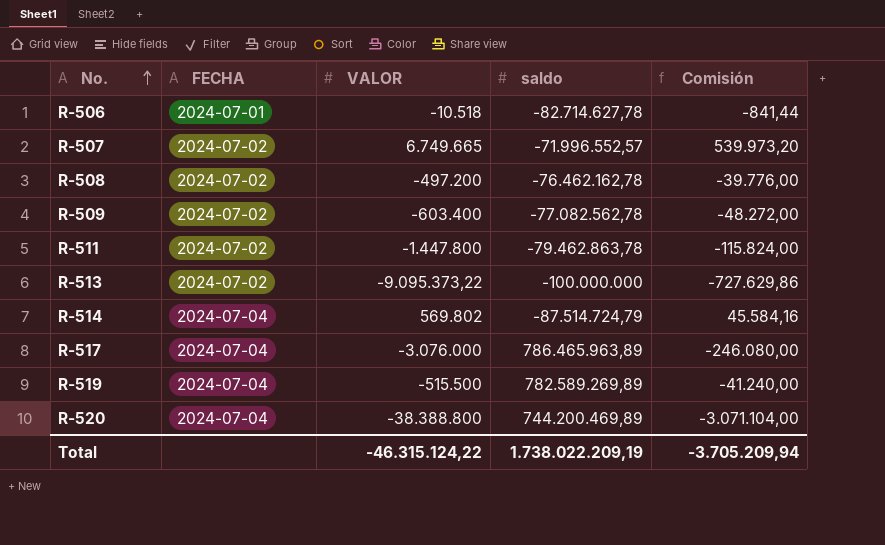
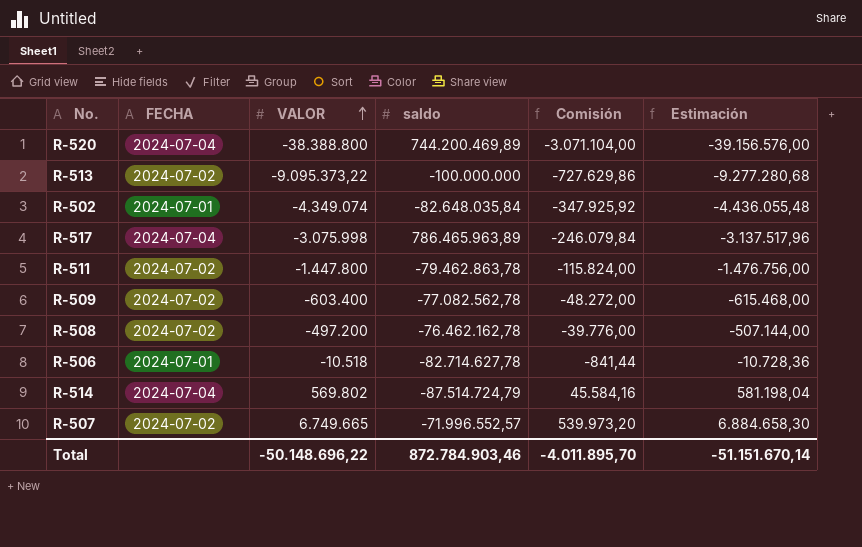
row order: No. ascending -> VALOR ascending
column Estimación | formula: none -> [VALOR] * 1,02
row R-519: 2024-07-04 | -515.500 | 782.589.269,89 | -41.240,00 -> none
row R-502: none -> 2024-07-01 | -4.349.074 | -82.648.035,84 | -347.925,92 | -4.436.055,48
R-517 | VALOR: -3.076.000 -> -3.075.998
R-517 | Comisión: -246.080,00 -> -246.079,84
Total | VALOR: -46.315.124,22 -> -50.148.696,22
Total | saldo: 1.738.022.209,19 -> 872.784.903,46
Total | Comisión: -3.705.209,94 -> -4.011.895,70

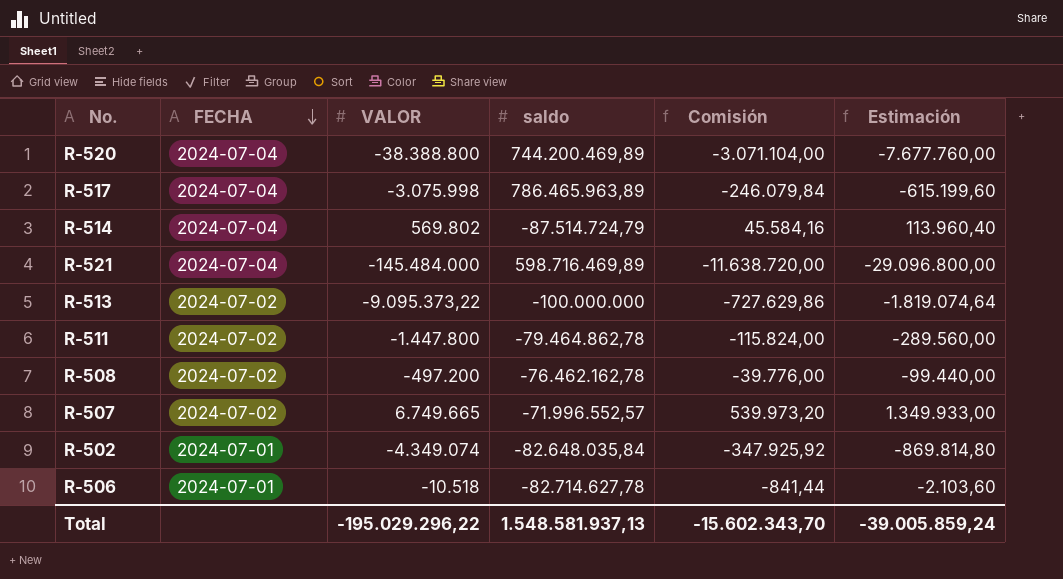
row order: VALOR ascending -> FECHA descending
column Estimación | formula: [VALOR] * 1,02 -> [VALOR] * 0,2
row R-509: 2024-07-02 | -603.400 | -77.082.562,78 | -48.272,00 | -615.468,00 -> none
row R-521: none -> 2024-07-04 | -145.484.000 | 598.716.469,89 | -11.638.720,00 | -29.096.800,00
R-511 | saldo: -79.462.863,78 -> -79.464.862,78
Total | VALOR: -50.148.696,22 -> -195.029.296,22
Total | saldo: 872.784.903,46 -> 1.548.581.937,13
Total | Comisión: -4.011.895,70 -> -15.602.343,70
Total | Estimación: -51.151.670,14 -> -39.005.859,24

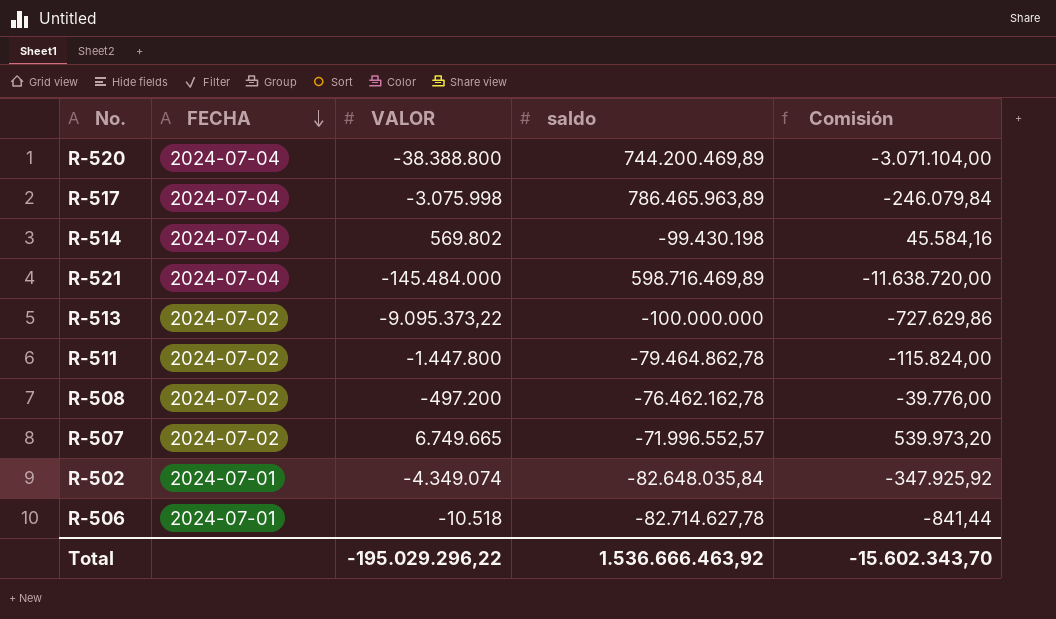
column Estimación | formula: [VALOR] * 0,2 -> none
R-514 | saldo: -87.514.724,79 -> -99.430.198
Total | saldo: 1.548.581.937,13 -> 1.536.666.463,92

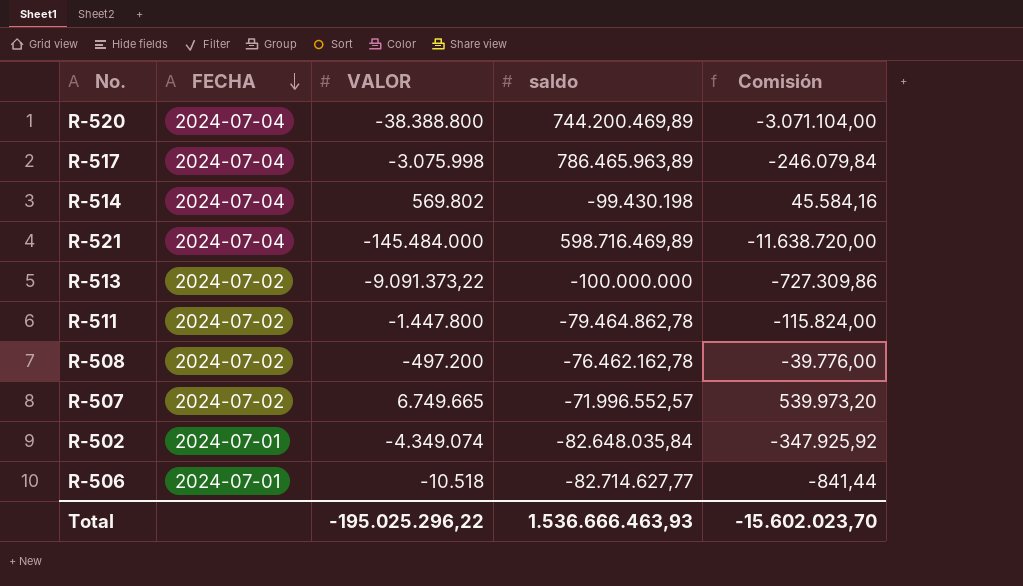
R-513 | VALOR: -9.095.373,22 -> -9.091.373,22
R-513 | Comisión: -727.629,86 -> -727.309,86
R-506 | saldo: -82.714.627,78 -> -82.714.627,77
Total | VALOR: -195.029.296,22 -> -195.025.296,22
Total | saldo: 1.536.666.463,92 -> 1.536.666.463,93
Total | Comisión: -15.602.343,70 -> -15.602.023,70

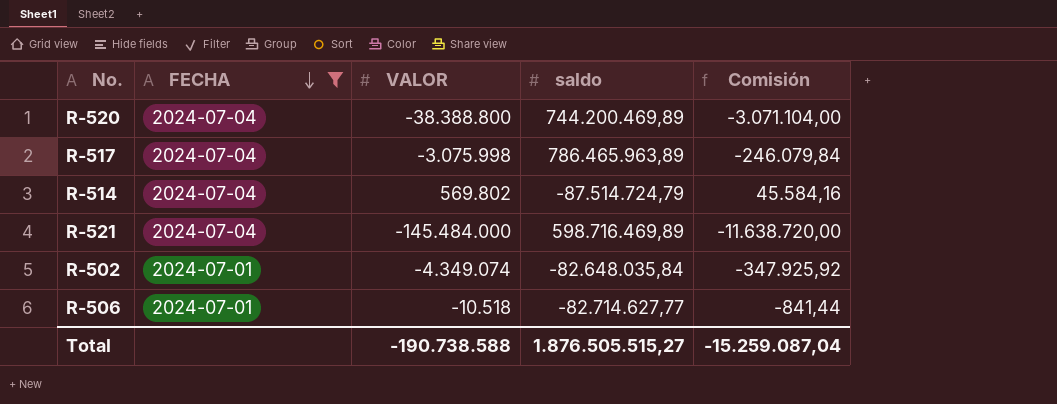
filter: none -> FECHA != 2024-07-02
R-514 | saldo: -99.430.198 -> -87.514.724,79
Total | VALOR: -195.025.296,22 -> -190.738.588
Total | saldo: 1.536.666.463,93 -> 1.876.505.515,27
Total | Comisión: -15.602.023,70 -> -15.259.087,04

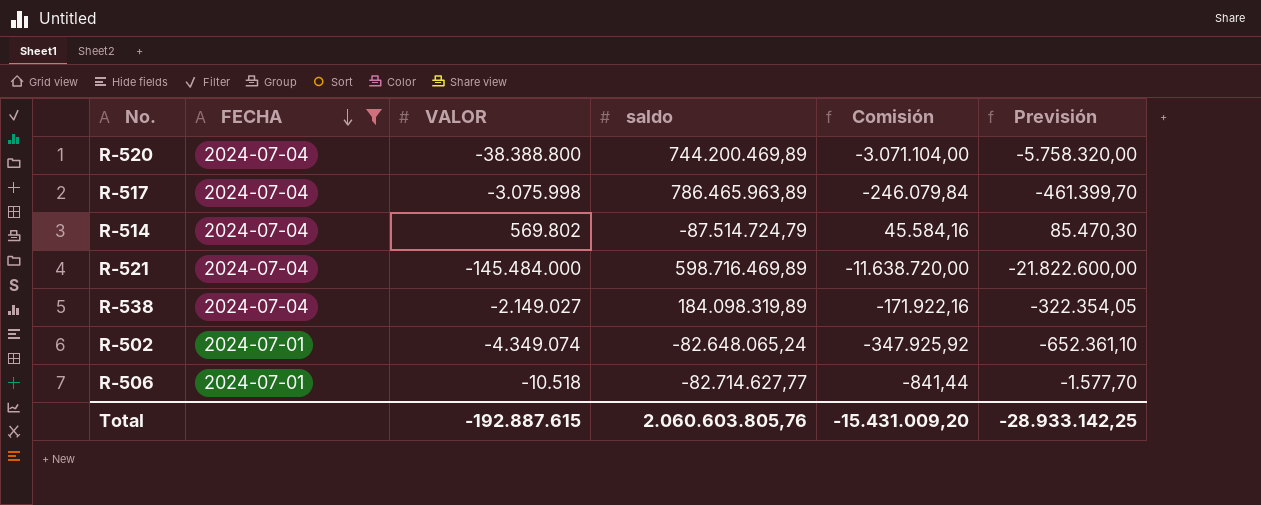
column Previsión | formula: none -> [VALOR] * 0,15
row R-538: none -> 2024-07-04 | -2.149.027 | 184.098.319,89 | -171.922,16 | -322.354,05
R-502 | saldo: -82.648.035,84 -> -82.648.065,24
Total | VALOR: -190.738.588 -> -192.887.615
Total | saldo: 1.876.505.515,27 -> 2.060.603.805,76
Total | Comisión: -15.259.087,04 -> -15.431.009,20

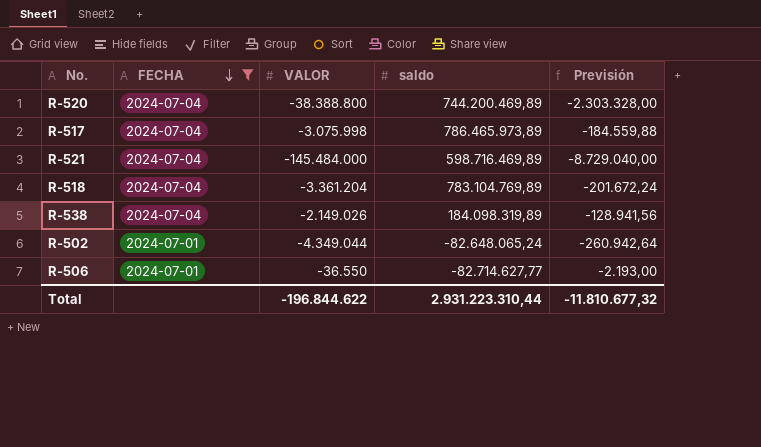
column Comisión | formula: [VALOR] * 0,08 -> none
column Previsión | formula: [VALOR] * 0,15 -> [VALOR] * 0,06
row R-514: 2024-07-04 | 569.802 | -87.514.724,79 | 45.584,16 | 85.470,30 -> none
R-517 | saldo: 786.465.963,89 -> 786.465.973,89
row R-518: none -> 2024-07-04 | -3.361.204 | 783.104.769,89 | -201.672,24
R-538 | VALOR: -2.149.027 -> -2.149.026
R-502 | VALOR: -4.349.074 -> -4.349.044
R-506 | VALOR: -10.518 -> -36.550
Total | VALOR: -192.887.615 -> -196.844.622
Total | saldo: 2.060.603.805,76 -> 2.931.223.310,44
Total | Previsión: -28.933.142,25 -> -11.810.677,32

